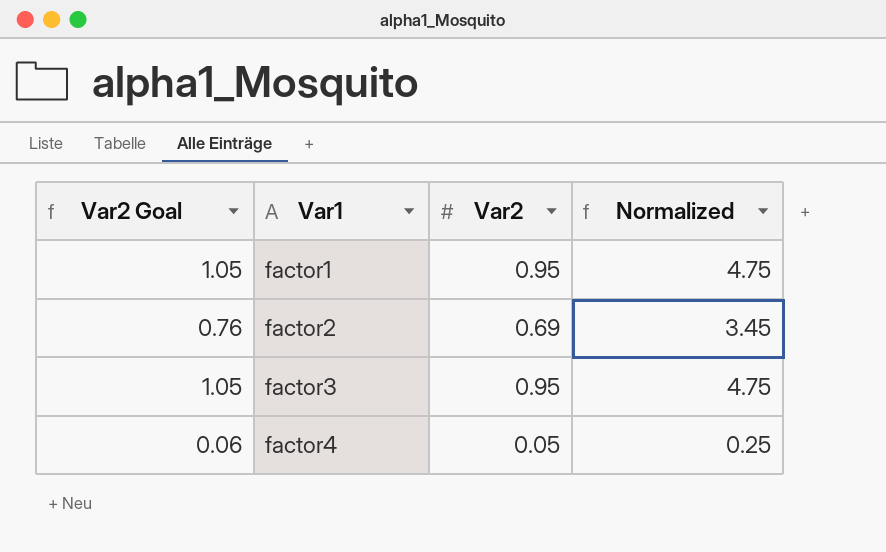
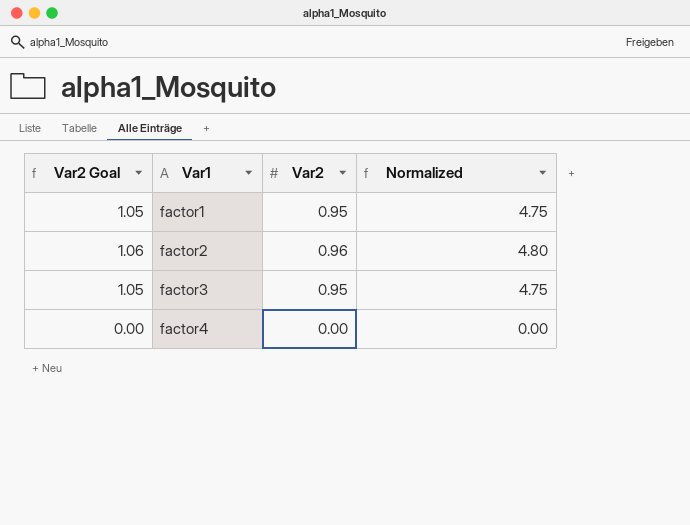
factor2 | Var2 Goal: 0.76 -> 1.06
factor2 | Var2: 0.69 -> 0.96
factor2 | Normalized: 3.45 -> 4.80
factor4 | Var2 Goal: 0.06 -> 0.00
factor4 | Var2: 0.05 -> 0.00
factor4 | Normalized: 0.25 -> 0.00

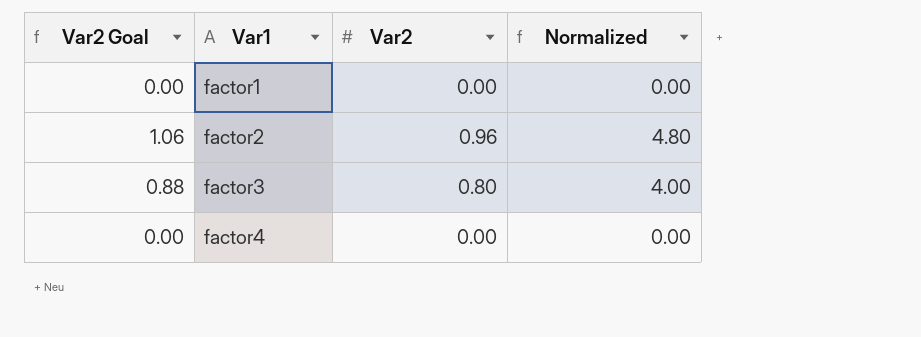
factor1 | Var2 Goal: 1.05 -> 0.00
factor1 | Var2: 0.95 -> 0.00
factor1 | Normalized: 4.75 -> 0.00
factor3 | Var2 Goal: 1.05 -> 0.88
factor3 | Var2: 0.95 -> 0.80
factor3 | Normalized: 4.75 -> 4.00

